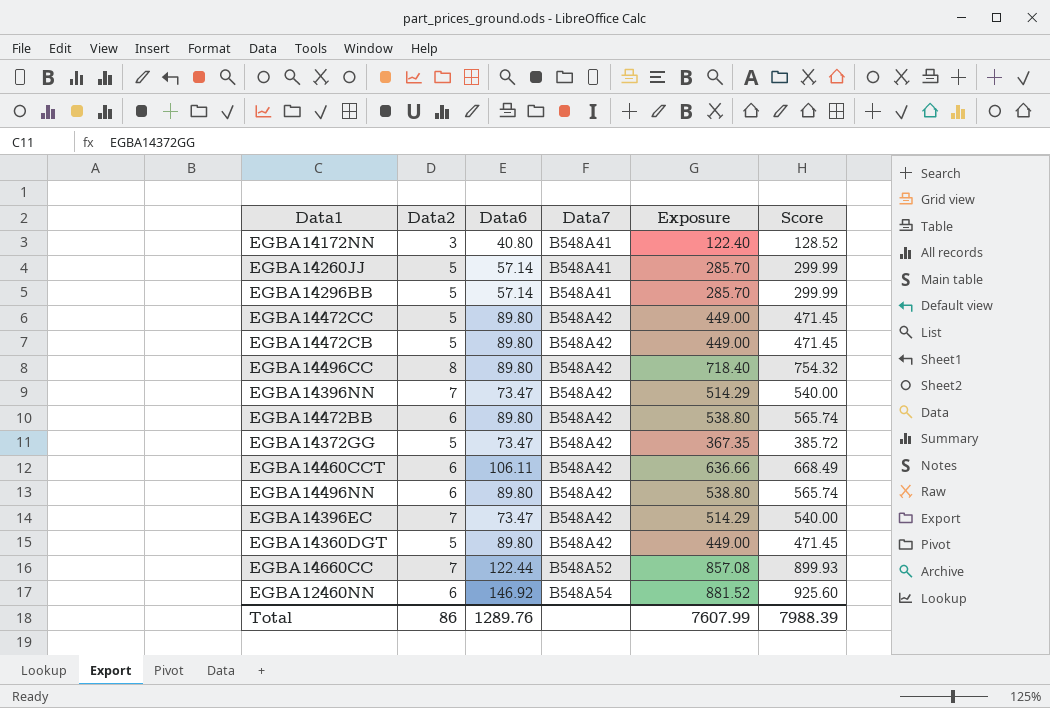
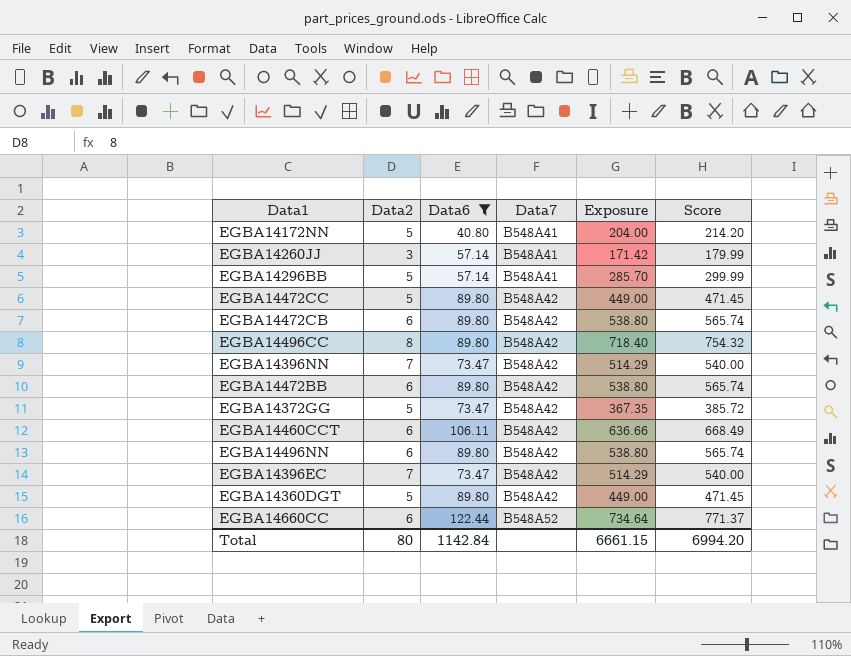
filter: none -> Data6 != 146.92
EGBA14172NN | Data2: 3 -> 5
EGBA14172NN | Exposure: 122.40 -> 204.00
EGBA14172NN | Score: 128.52 -> 214.20
EGBA14260JJ | Data2: 5 -> 3
EGBA14260JJ | Exposure: 285.70 -> 171.42
EGBA14260JJ | Score: 299.99 -> 179.99
EGBA14472CB | Data2: 5 -> 6
EGBA14472CB | Exposure: 449.00 -> 538.80
EGBA14472CB | Score: 471.45 -> 565.74
EGBA14660CC | Data2: 7 -> 6
EGBA14660CC | Exposure: 857.08 -> 734.64
EGBA14660CC | Score: 899.93 -> 771.37
Total | Data2: 86 -> 80
Total | Data6: 1289.76 -> 1142.84
Total | Exposure: 7607.99 -> 6661.15
Total | Score: 7988.39 -> 6994.20

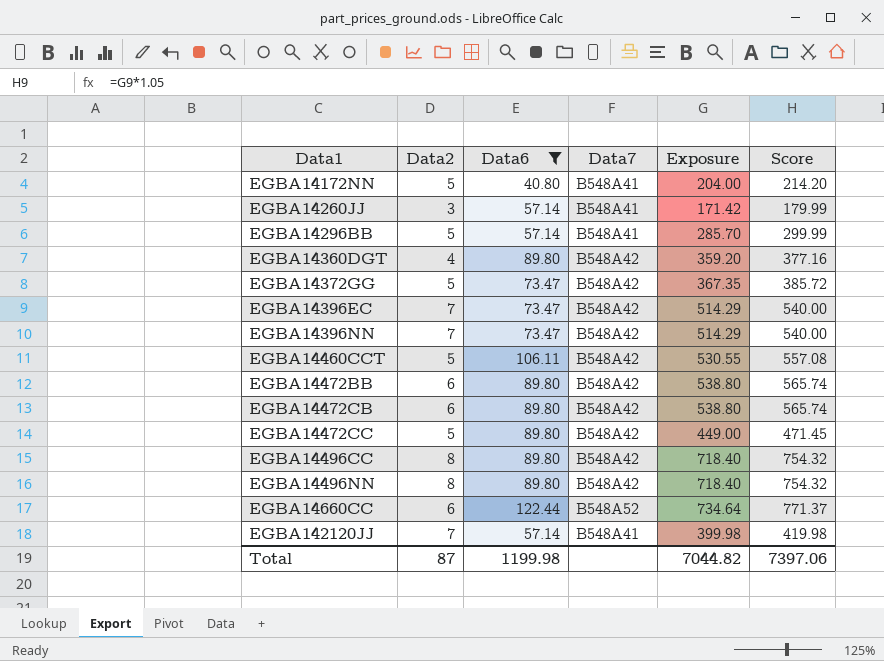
row order: Data7 ascending -> Data1 ascending
EGBA14360DGT | Data2: 5 -> 4
EGBA14360DGT | Exposure: 449.00 -> 359.20
EGBA14360DGT | Score: 471.45 -> 377.16
EGBA14460CCT | Data2: 6 -> 5
EGBA14460CCT | Exposure: 636.66 -> 530.55
EGBA14460CCT | Score: 668.49 -> 557.08
EGBA14496NN | Data2: 6 -> 8
EGBA14496NN | Exposure: 538.80 -> 718.40
EGBA14496NN | Score: 565.74 -> 754.32
row EGBA142120JJ: none -> 7 | 57.14 | B548A41 | 399.98 | 419.98
Total | Data2: 80 -> 87
Total | Data6: 1142.84 -> 1199.98
Total | Exposure: 6661.15 -> 7044.82
Total | Score: 6994.20 -> 7397.06

